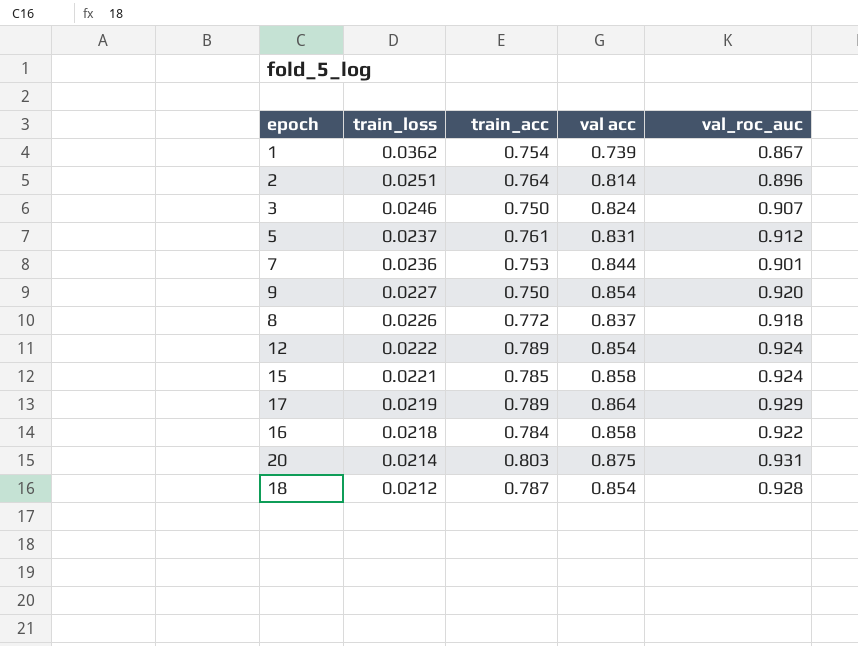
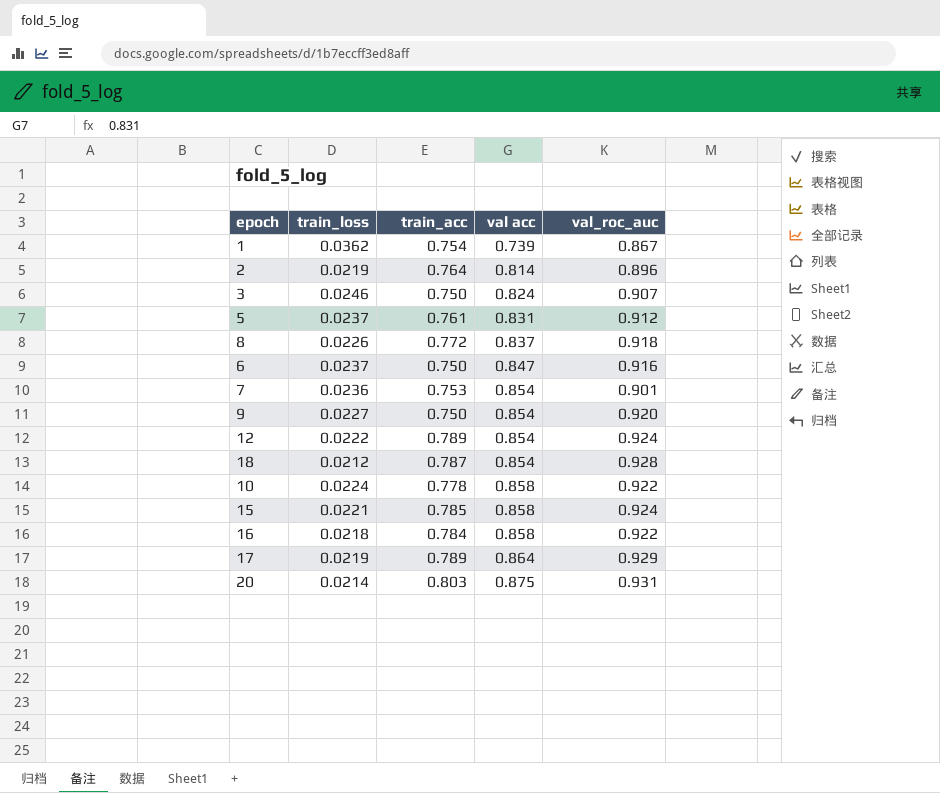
row order: train_loss descending -> val acc ascending
2 | train_loss: 0.0251 -> 0.0219
row 6: none -> 0.0237 | 0.750 | 0.847 | 0.916
7 | val acc: 0.844 -> 0.854
row 10: none -> 0.0224 | 0.778 | 0.858 | 0.922

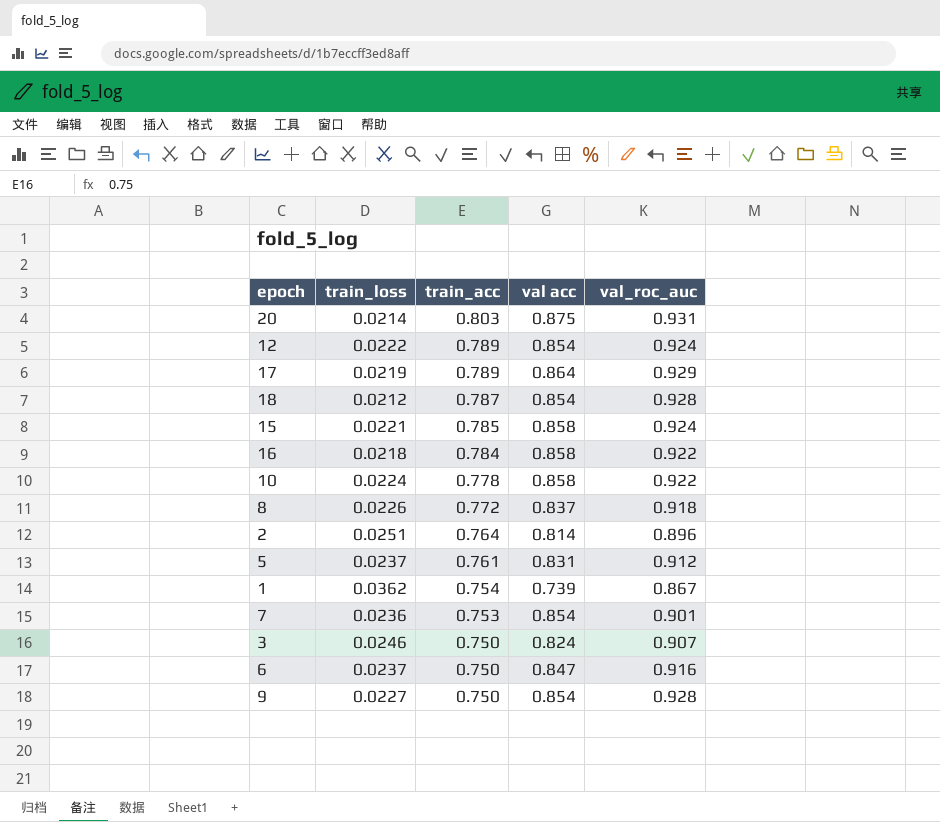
row order: val acc ascending -> train_acc descending
2 | train_loss: 0.0219 -> 0.0251
9 | val_roc_auc: 0.920 -> 0.928

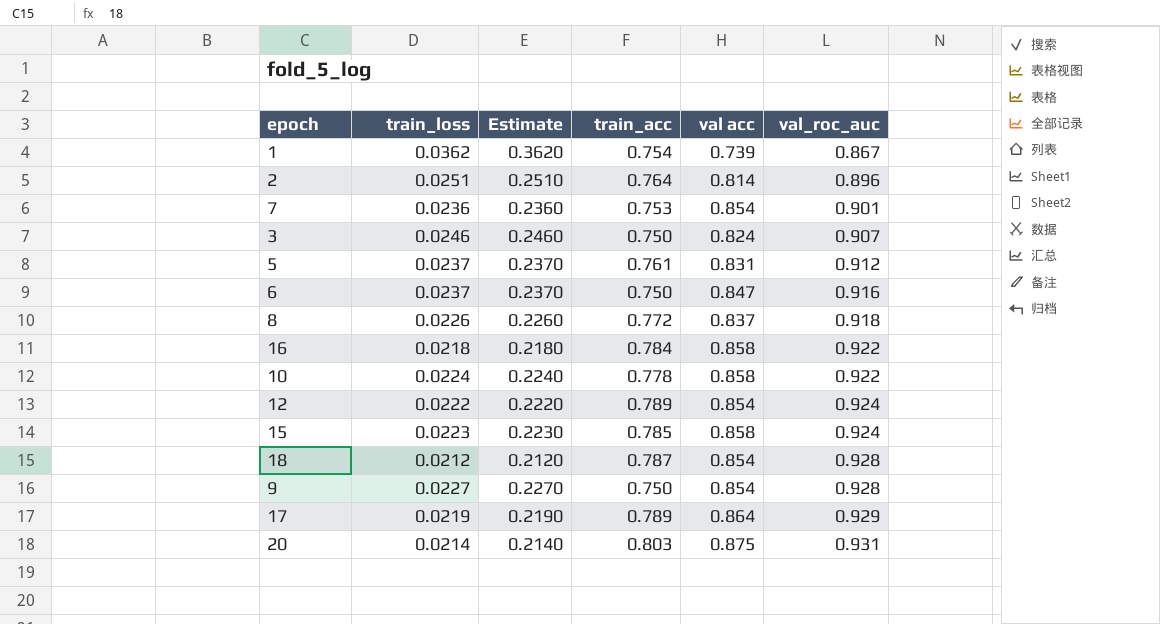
row order: train_acc descending -> val_roc_auc ascending
column Estimate | formula: none -> [train_loss] * 10
15 | train_loss: 0.0221 -> 0.0223

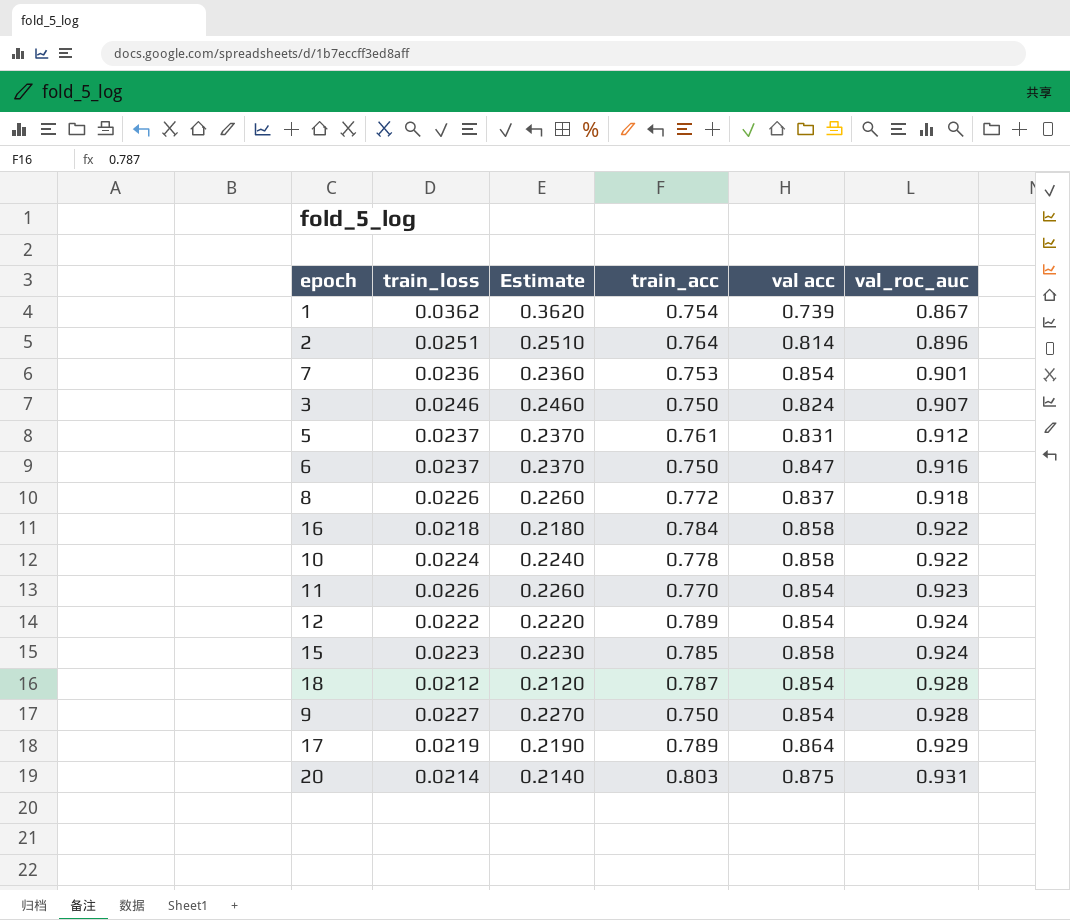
row 11: none -> 0.0226 | 0.2260 | 0.770 | 0.854 | 0.923

